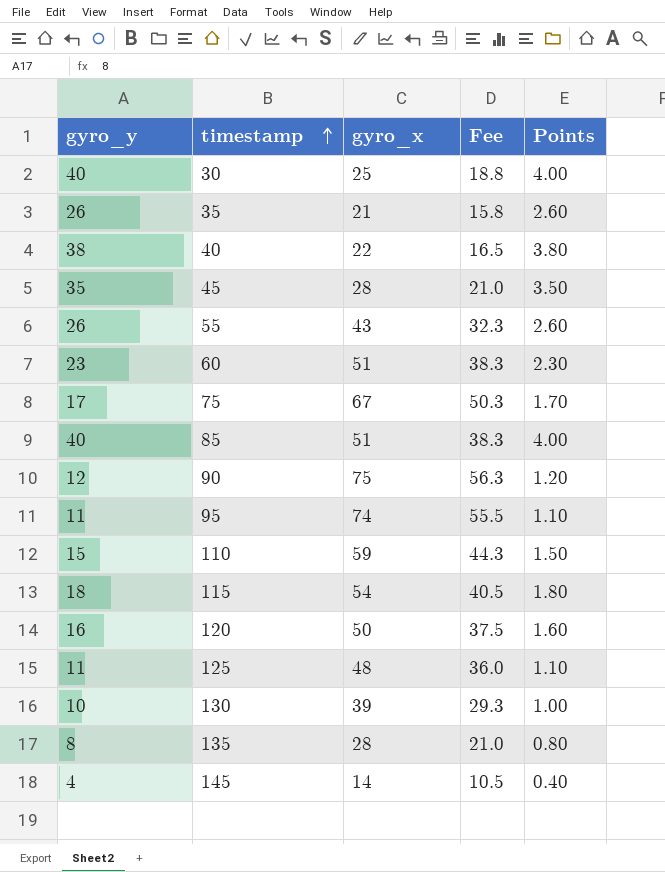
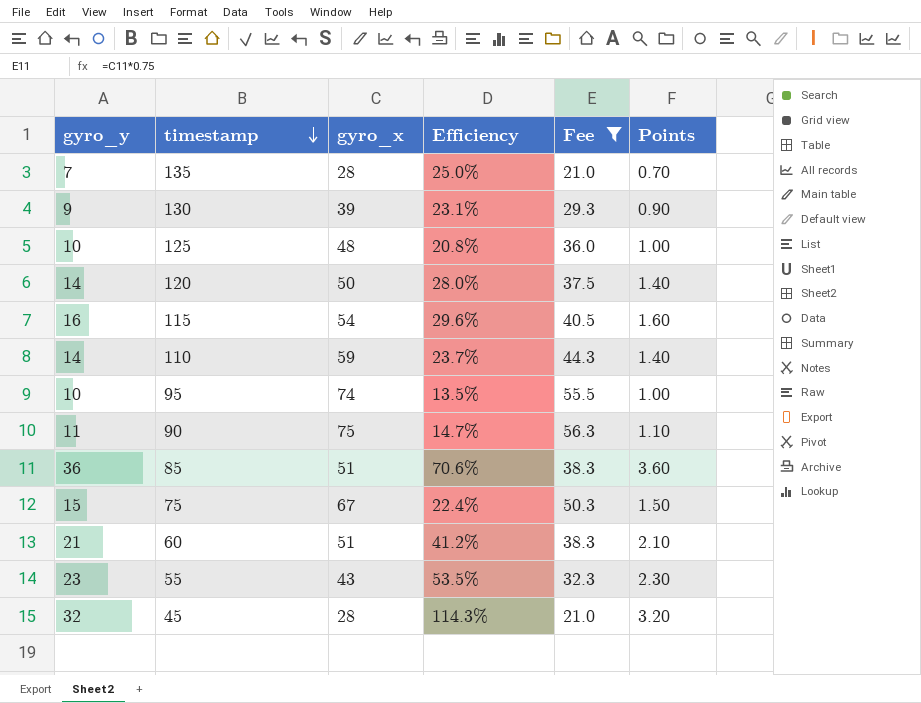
filter: none -> Fee >= 21.0
row order: timestamp ascending -> timestamp descending
column Efficiency | formula: none -> [gyro_y] / [gyro_x]
135 | gyro_y: 8 -> 7
135 | Points: 0.80 -> 0.70
130 | gyro_y: 10 -> 9
130 | Points: 1.00 -> 0.90
125 | gyro_y: 11 -> 10
125 | Points: 1.10 -> 1.00
120 | gyro_y: 16 -> 14
120 | Points: 1.60 -> 1.40
115 | gyro_y: 18 -> 16
115 | Points: 1.80 -> 1.60
110 | gyro_y: 15 -> 14
110 | Points: 1.50 -> 1.40
95 | gyro_y: 11 -> 10
95 | Points: 1.10 -> 1.00
90 | gyro_y: 12 -> 11
90 | Points: 1.20 -> 1.10
85 | gyro_y: 40 -> 36
85 | Points: 4.00 -> 3.60
75 | gyro_y: 17 -> 15
75 | Points: 1.70 -> 1.50
60 | gyro_y: 23 -> 21
60 | Points: 2.30 -> 2.10
55 | gyro_y: 26 -> 23
55 | Points: 2.60 -> 2.30
45 | gyro_y: 35 -> 32
45 | Points: 3.50 -> 3.20

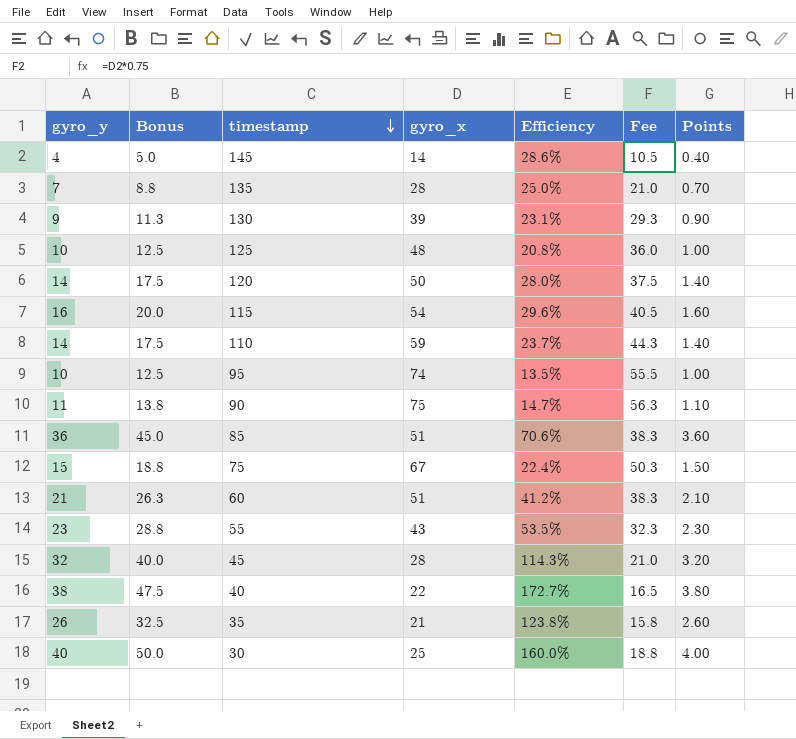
filter: Fee >= 21.0 -> none
column Bonus | formula: none -> [gyro_y] * 1.25

